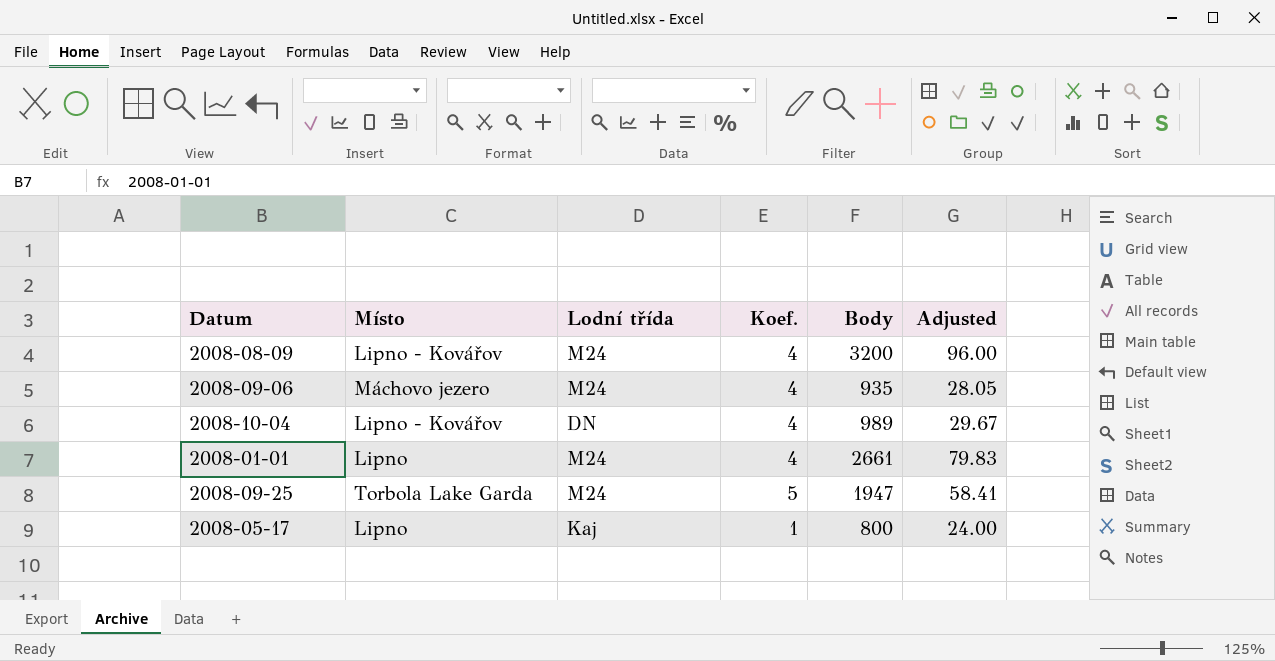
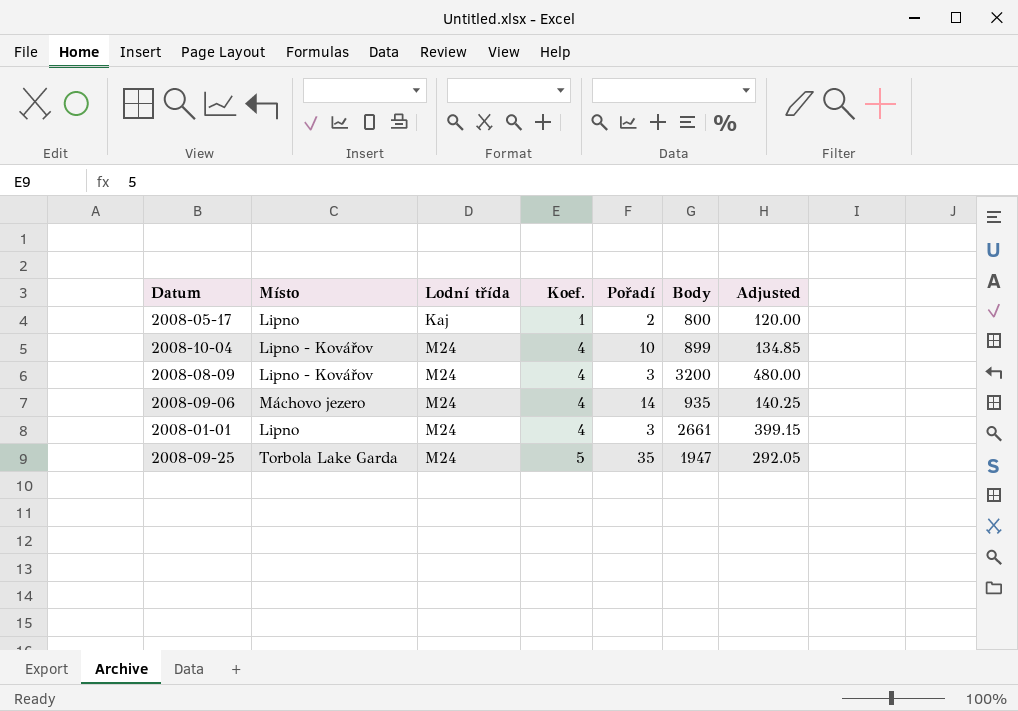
row order: none -> Lodní třída ascending
column Pořadí | position: none -> 5
column Adjusted | formula: [Body] * 0.03 -> [Body] * 0.15
2008-10-04 | Lodní třída: DN -> M24
2008-10-04 | Body: 989 -> 899

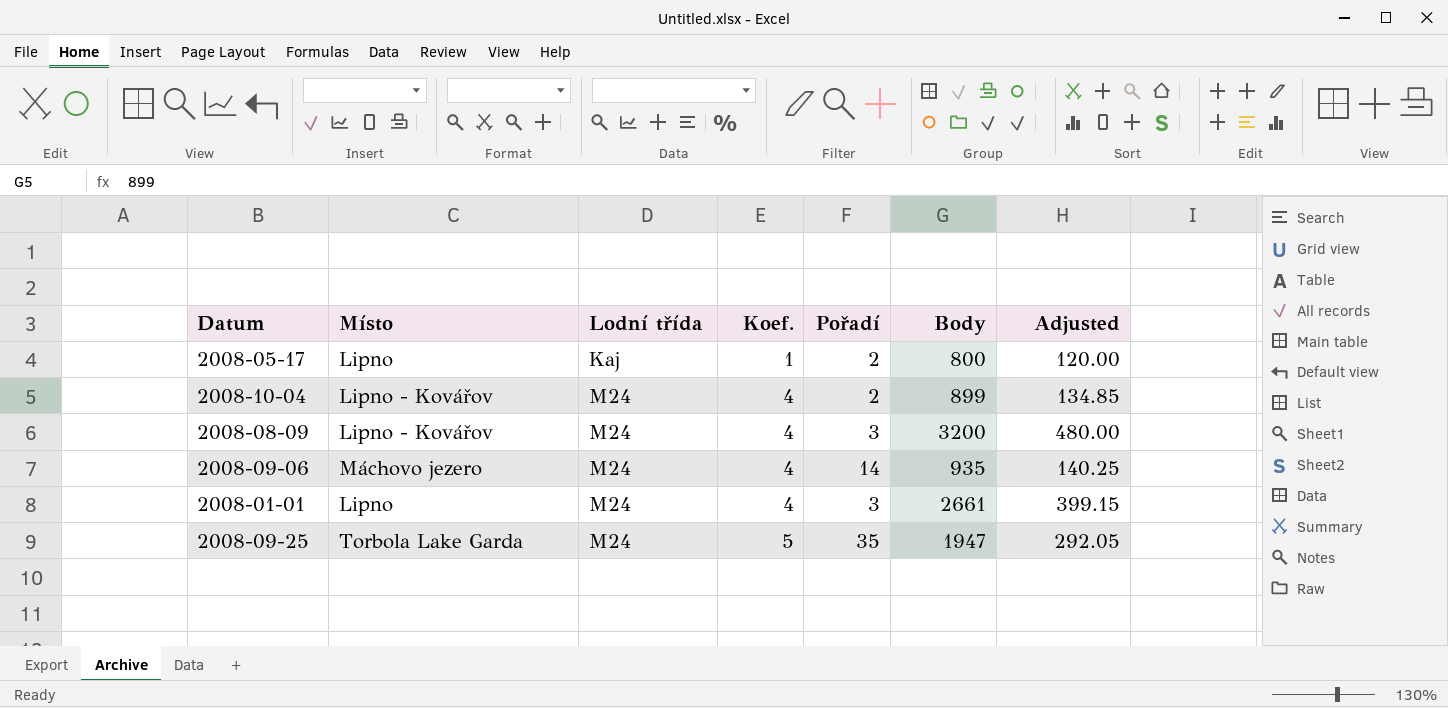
2008-10-04 | Pořadí: 10 -> 2

